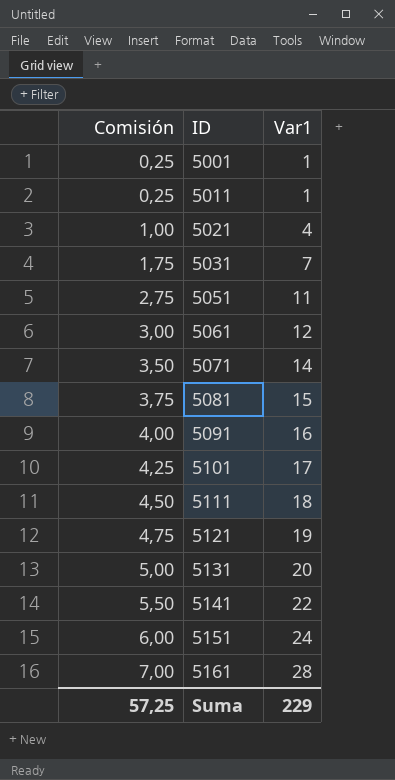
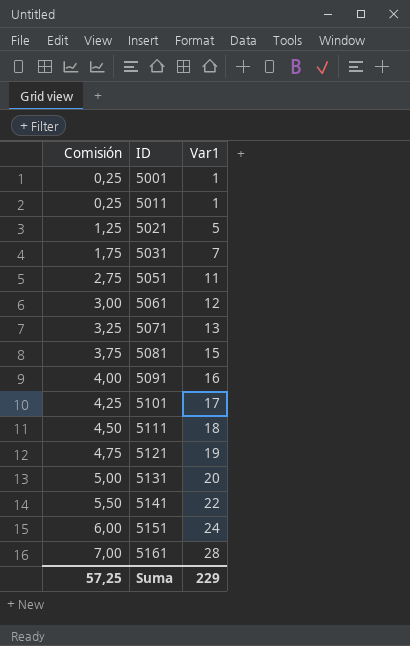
5021 | Comisión: 1,00 -> 1,25
5021 | Var1: 4 -> 5
5071 | Comisión: 3,50 -> 3,25
5071 | Var1: 14 -> 13

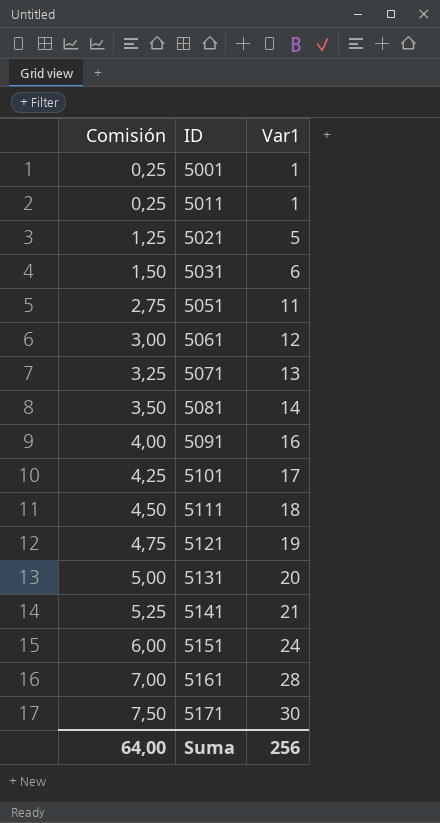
5031 | Comisión: 1,75 -> 1,50
5031 | Var1: 7 -> 6
5081 | Comisión: 3,75 -> 3,50
5081 | Var1: 15 -> 14
5141 | Comisión: 5,50 -> 5,25
5141 | Var1: 22 -> 21
row 5171: none -> 7,50 | 30
Suma | Comisión: 57,25 -> 64,00
Suma | Var1: 229 -> 256

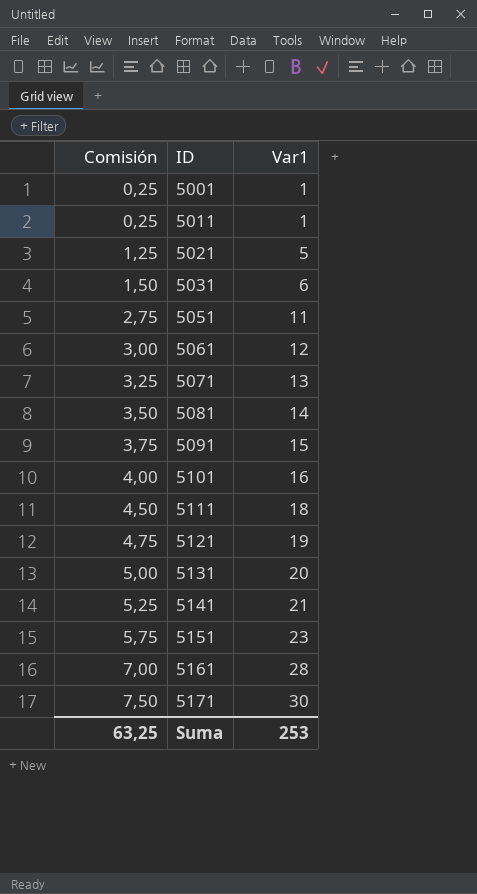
5091 | Comisión: 4,00 -> 3,75
5091 | Var1: 16 -> 15
5101 | Comisión: 4,25 -> 4,00
5101 | Var1: 17 -> 16
5151 | Comisión: 6,00 -> 5,75
5151 | Var1: 24 -> 23
Suma | Comisión: 64,00 -> 63,25
Suma | Var1: 256 -> 253

